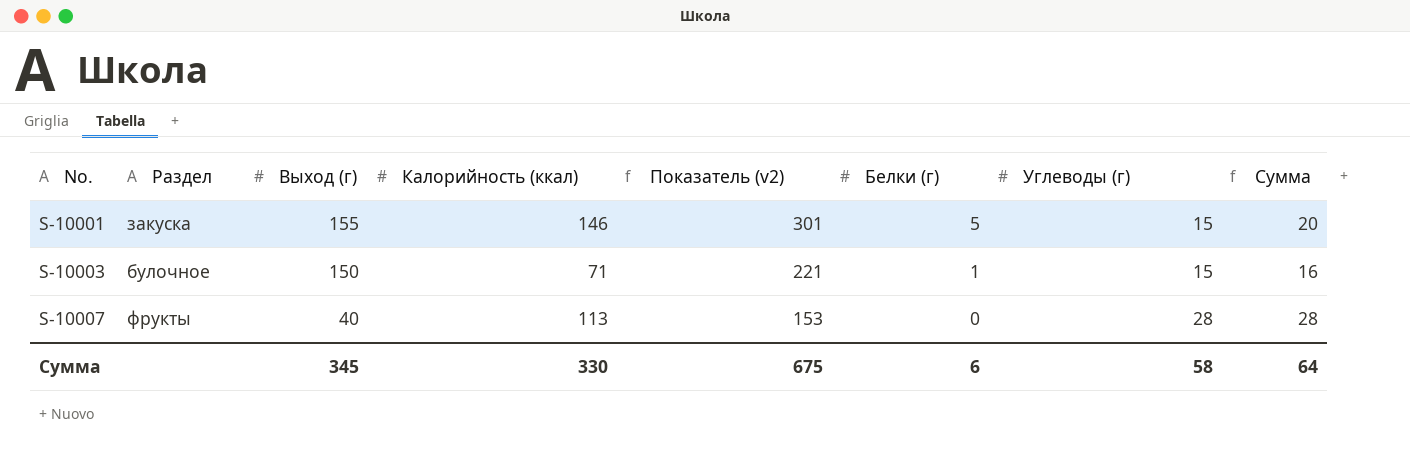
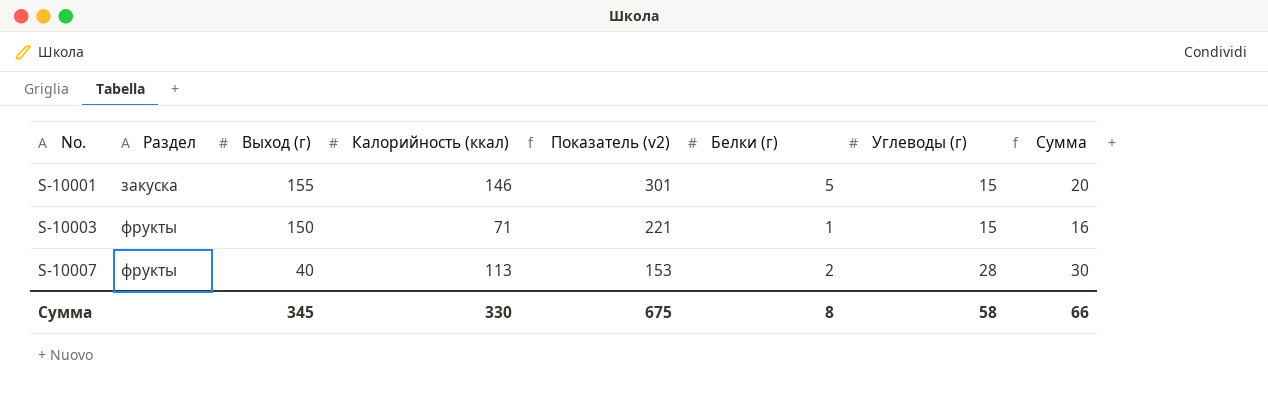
S-10003 | Раздел: булочное -> фрукты
S-10007 | Белки (г): 0 -> 2
S-10007 | Сумма: 28 -> 30
Сумма | Белки (г): 6 -> 8
Сумма | Сумма: 64 -> 66

